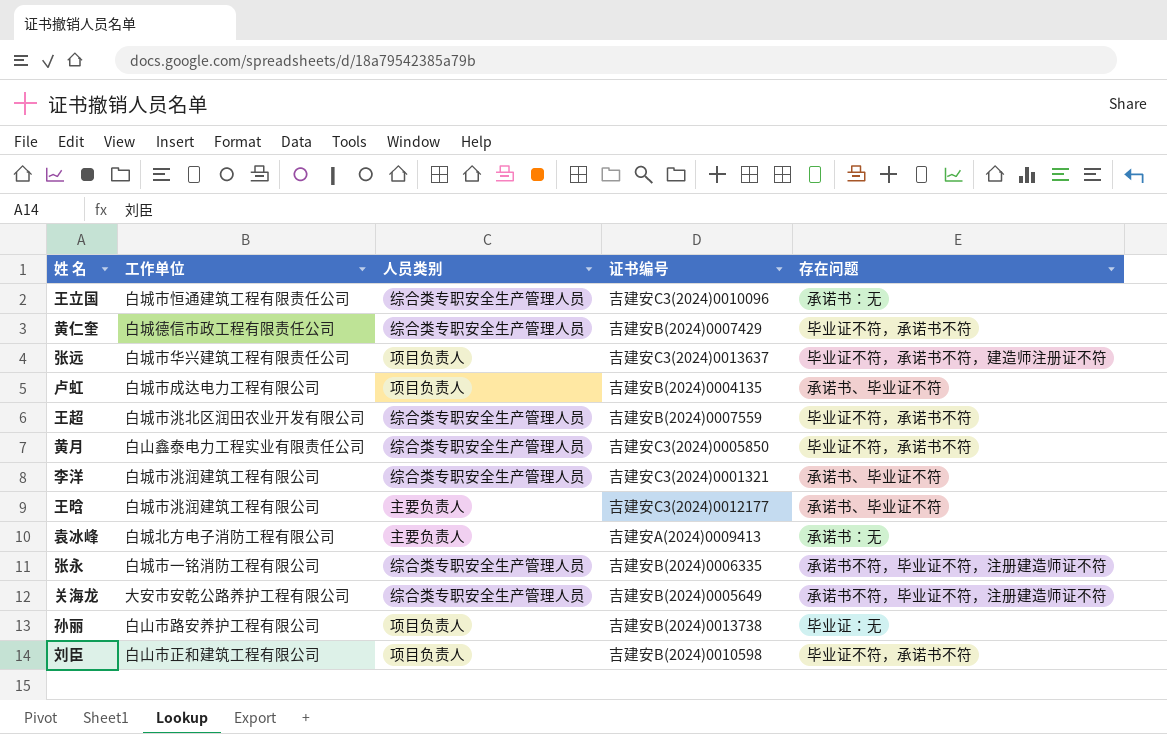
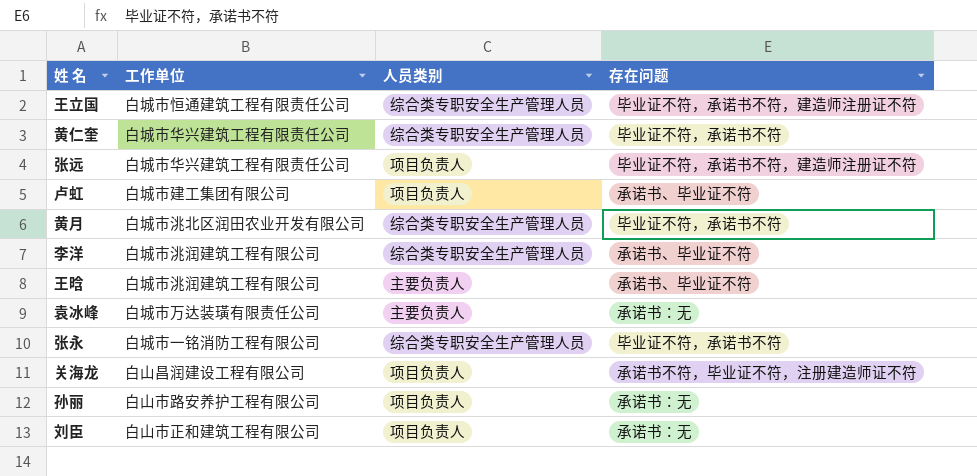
column 证书编号 | position: 4 -> none
row 王超: 白城市洮北区润田农业开发有限公司 | 综合类专职安全生产管理人员 | 吉建安B(2024)0007559 | 毕业证不符，承诺书不符 -> none
王立国 | 存在问题: 承诺书：无 -> 毕业证不符，承诺书不符，建造师注册证不符
黄仁奎 | 工作单位: 白城德信市政工程有限责任公司 -> 白城市华兴建筑工程有限责任公司
卢虹 | 工作单位: 白城市成达电力工程有限公司 -> 白城市建工集团有限公司
黄月 | 工作单位: 白山鑫泰电力工程实业有限责任公司 -> 白城市洮北区润田农业开发有限公司
袁冰峰 | 工作单位: 白城北方电子消防工程有限公司 -> 白城市万达装璜有限责任公司
张永 | 存在问题: 承诺书不符，毕业证不符，注册建造师证不符 -> 毕业证不符，承诺书不符
关海龙 | 工作单位: 大安市安乾公路养护工程有限公司 -> 白山昌润建设工程有限公司
关海龙 | 人员类别: 综合类专职安全生产管理人员 -> 项目负责人
孙丽 | 存在问题: 毕业证：无 -> 承诺书：无
刘臣 | 存在问题: 毕业证不符，承诺书不符 -> 承诺书：无

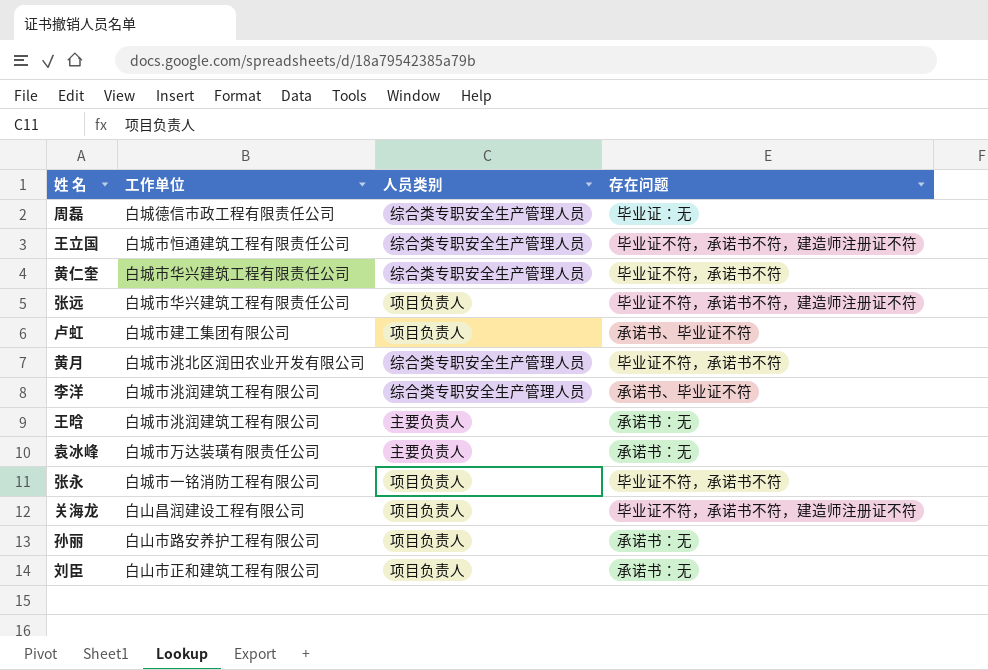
row 周磊: none -> 白城德信市政工程有限责任公司 | 综合类专职安全生产管理人员 | 毕业证：无
王晗 | 存在问题: 承诺书、毕业证不符 -> 承诺书：无
张永 | 人员类别: 综合类专职安全生产管理人员 -> 项目负责人
关海龙 | 存在问题: 承诺书不符，毕业证不符，注册建造师证不符 -> 毕业证不符，承诺书不符，建造师注册证不符

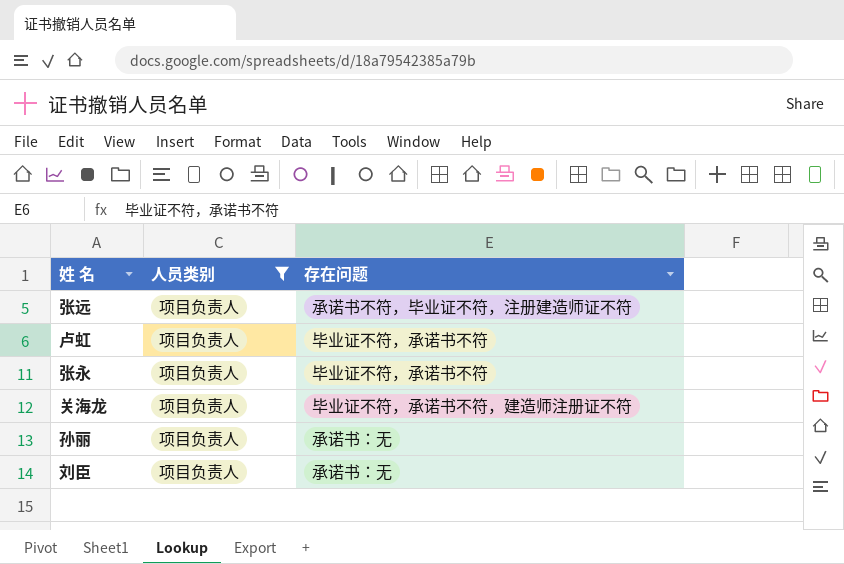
filter: none -> 人员类别 = 项目负责人
column 工作单位 | position: 2 -> none
张远 | 存在问题: 毕业证不符，承诺书不符，建造师注册证不符 -> 承诺书不符，毕业证不符，注册建造师证不符
卢虹 | 存在问题: 承诺书、毕业证不符 -> 毕业证不符，承诺书不符

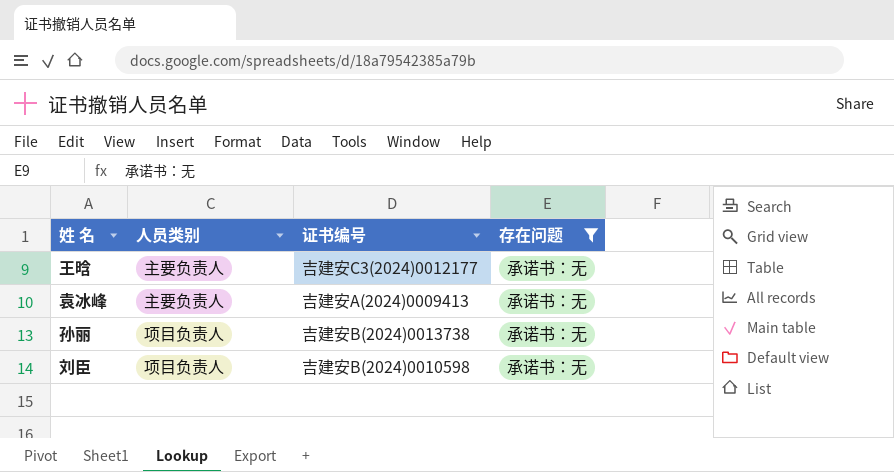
filter: 人员类别 = 项目负责人 -> 存在问题 = 承诺书：无
column 证书编号 | position: none -> 3

